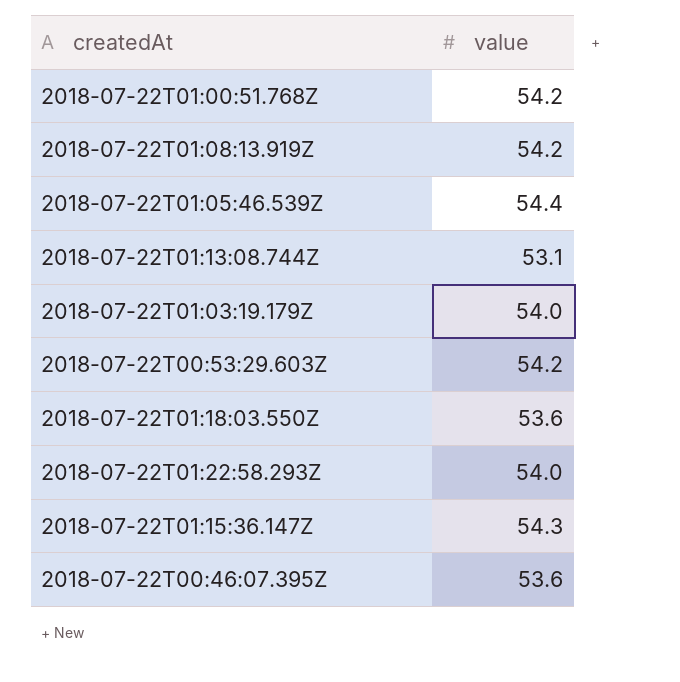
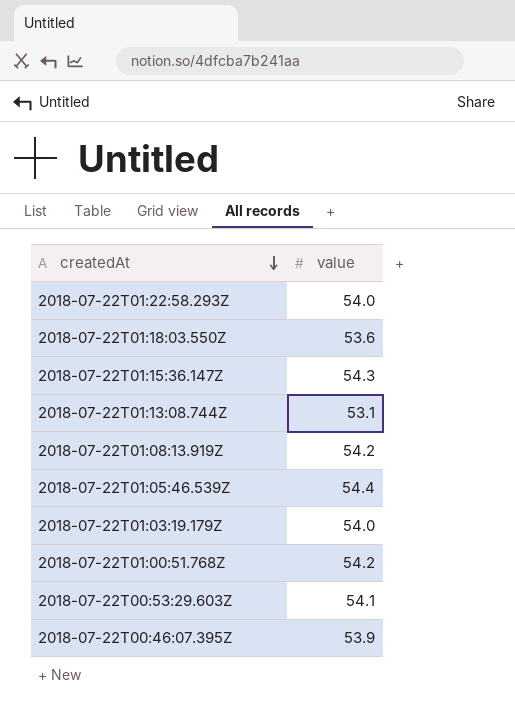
row order: none -> createdAt descending
2018-07-22T00:53:29.603Z | value: 54.2 -> 54.1
2018-07-22T00:46:07.395Z | value: 53.6 -> 53.9

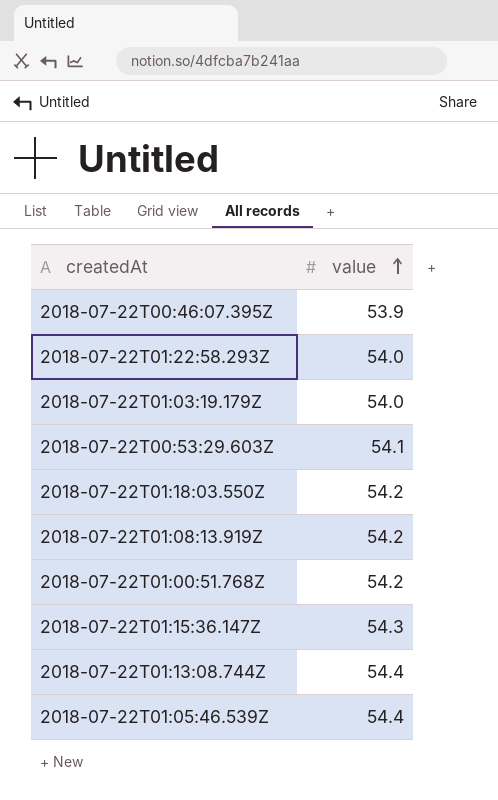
row order: createdAt descending -> value ascending
2018-07-22T01:18:03.550Z | value: 53.6 -> 54.2
2018-07-22T01:13:08.744Z | value: 53.1 -> 54.4

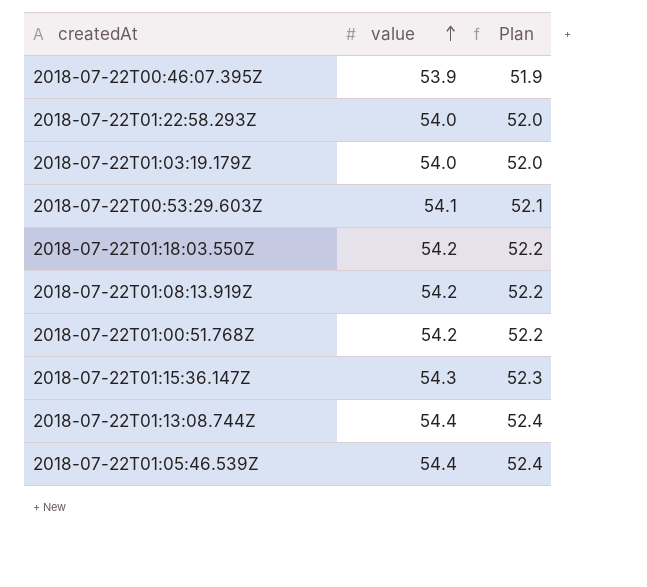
column Plan | formula: none -> [value] - 2

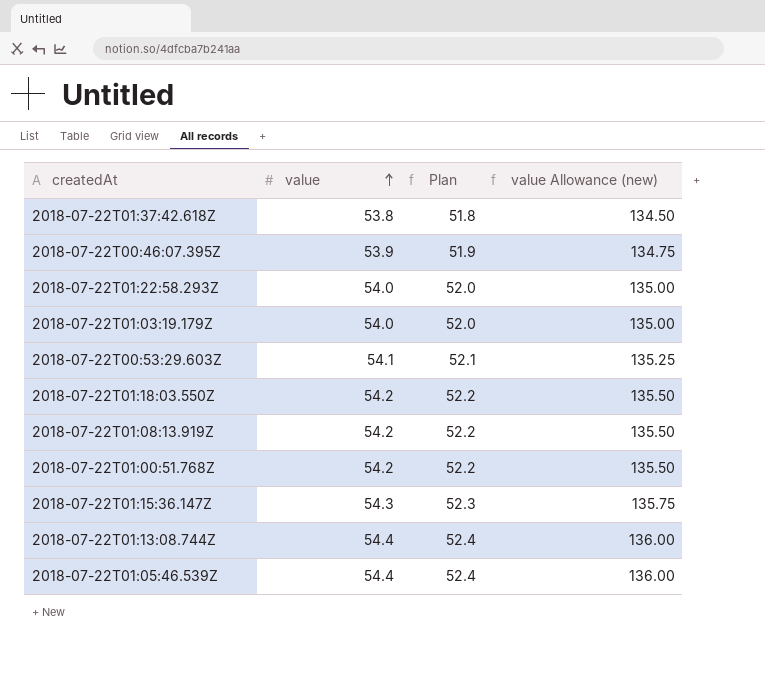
column value Allowance (new) | formula: none -> [value] * 2.5
row 2018-07-22T01:37:42.618Z: none -> 53.8 | 51.8 | 134.50

